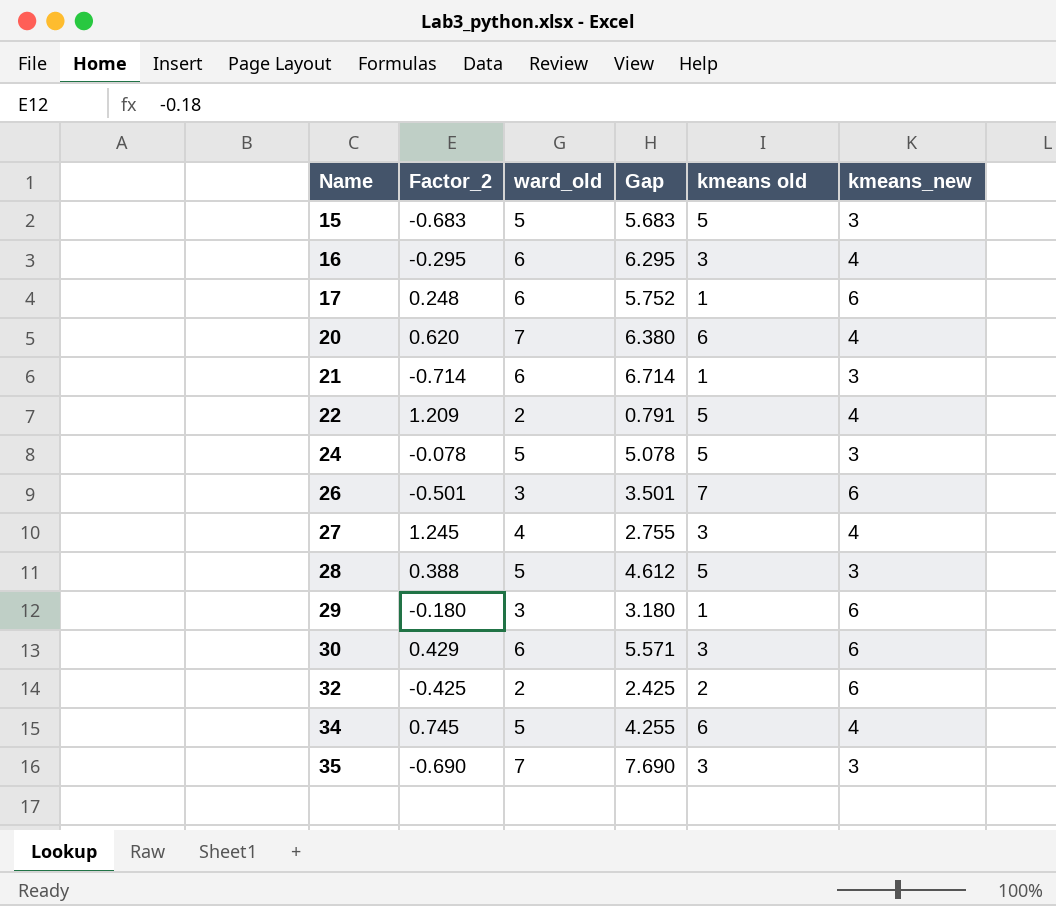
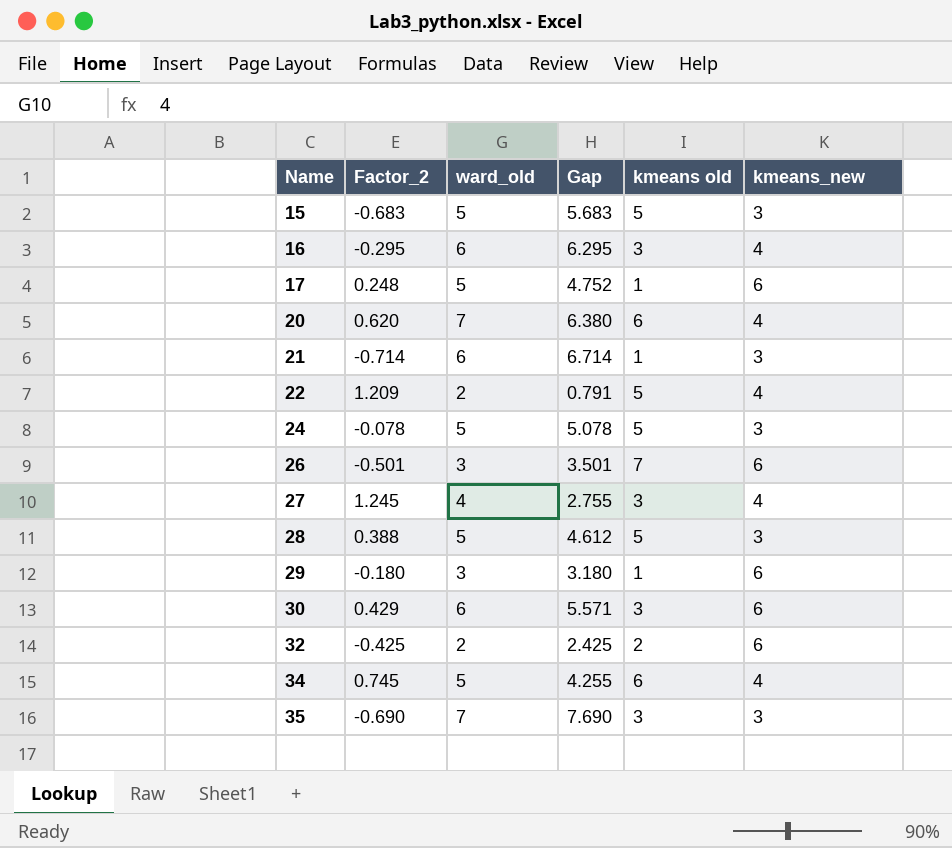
17 | ward_old: 6 -> 5
17 | Gap: 5.752 -> 4.752

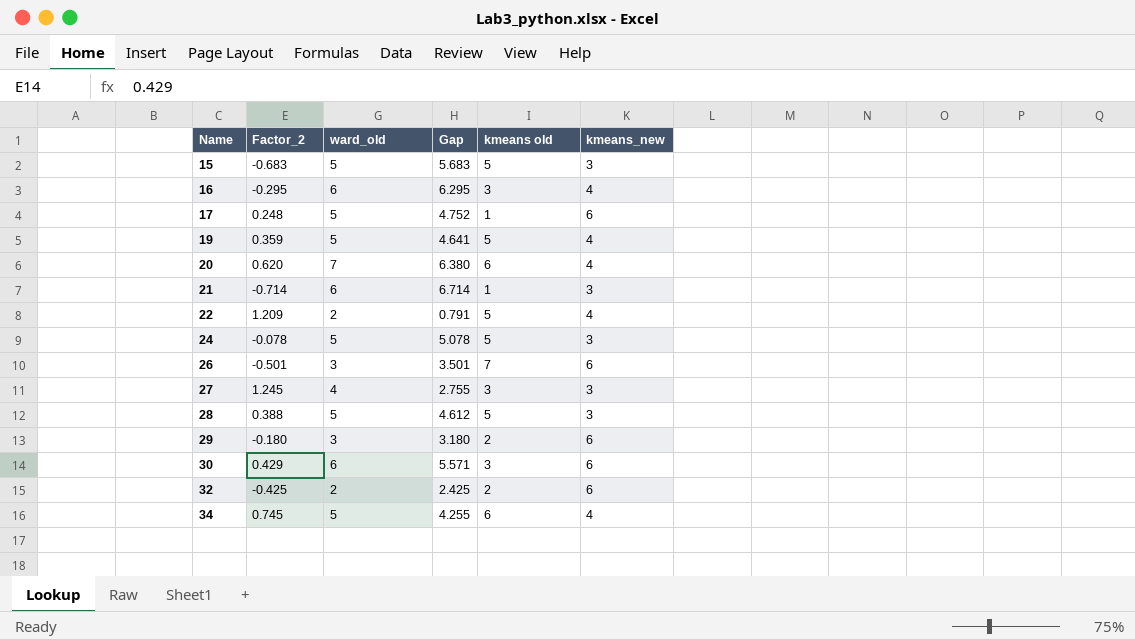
row 35: -0.690 | 7 | 7.690 | 3 | 3 -> none
row 19: none -> 0.359 | 5 | 4.641 | 5 | 4
27 | kmeans_new: 4 -> 3
29 | kmeans old: 1 -> 2

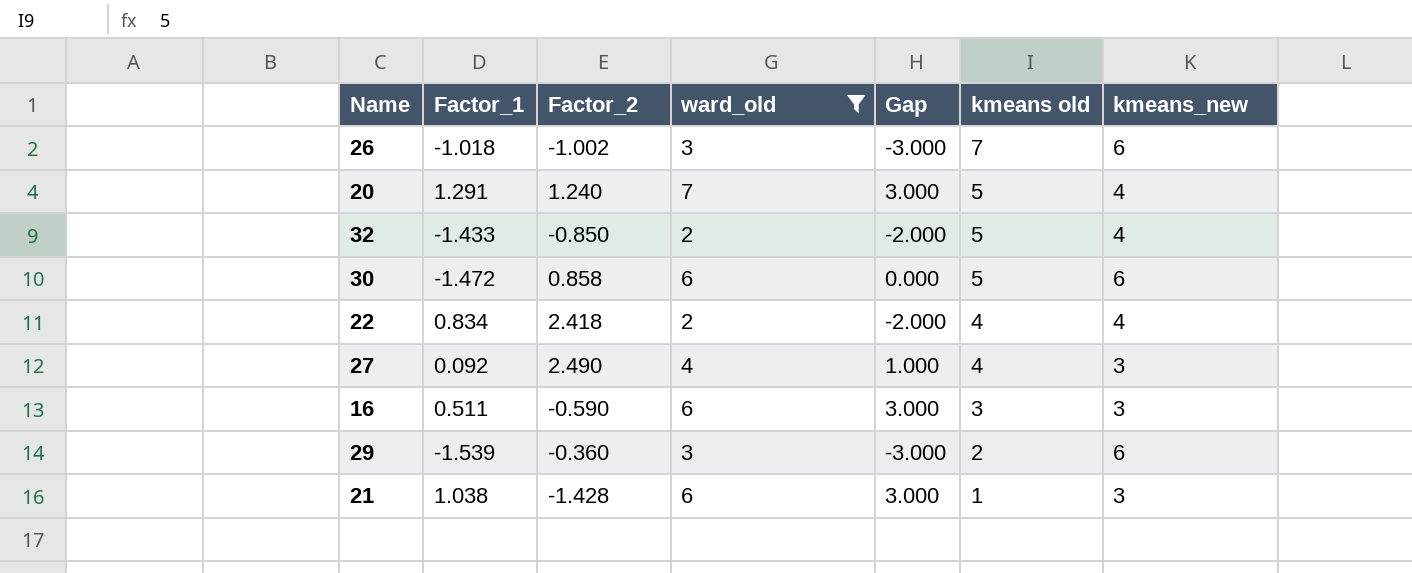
filter: none -> ward_old != 5
row order: Name ascending -> kmeans old descending
column Factor_1 | position: none -> 2
column Gap | formula: [ward_old] - [Factor_2] -> [ward_old] - [kmeans_new]
26 | Factor_2: -0.501 -> -1.002
20 | Factor_2: 0.620 -> 1.240
20 | kmeans old: 6 -> 5
32 | Factor_2: -0.425 -> -0.850
32 | kmeans old: 2 -> 5
32 | kmeans_new: 6 -> 4
30 | Factor_2: 0.429 -> 0.858
30 | kmeans old: 3 -> 5
22 | Factor_2: 1.209 -> 2.418
22 | kmeans old: 5 -> 4
27 | Factor_2: 1.245 -> 2.490
27 | kmeans old: 3 -> 4
16 | Factor_2: -0.295 -> -0.590
16 | kmeans_new: 4 -> 3
29 | Factor_2: -0.180 -> -0.360
21 | Factor_2: -0.714 -> -1.428

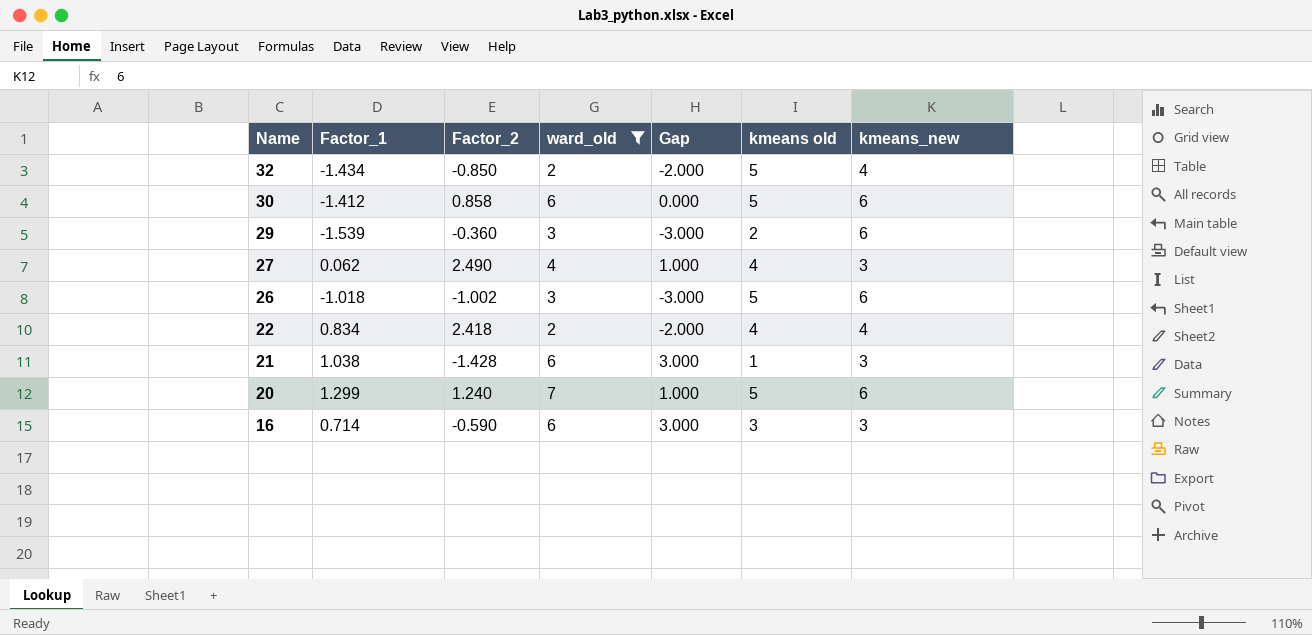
row order: kmeans old descending -> Name descending
32 | Factor_1: -1.433 -> -1.434
30 | Factor_1: -1.472 -> -1.412
27 | Factor_1: 0.092 -> 0.062
26 | kmeans old: 7 -> 5
20 | Factor_1: 1.291 -> 1.299
20 | Gap: 3.000 -> 1.000
20 | kmeans_new: 4 -> 6
16 | Factor_1: 0.511 -> 0.714

